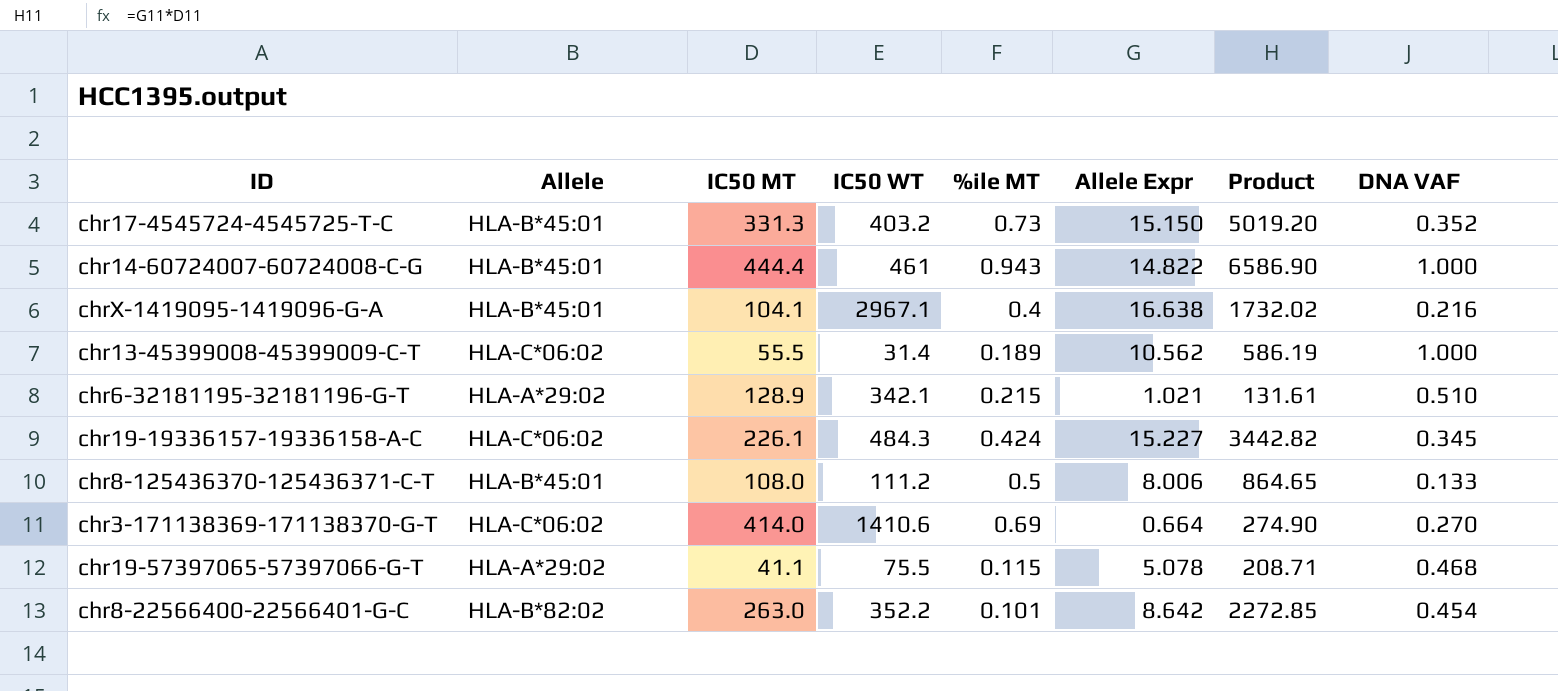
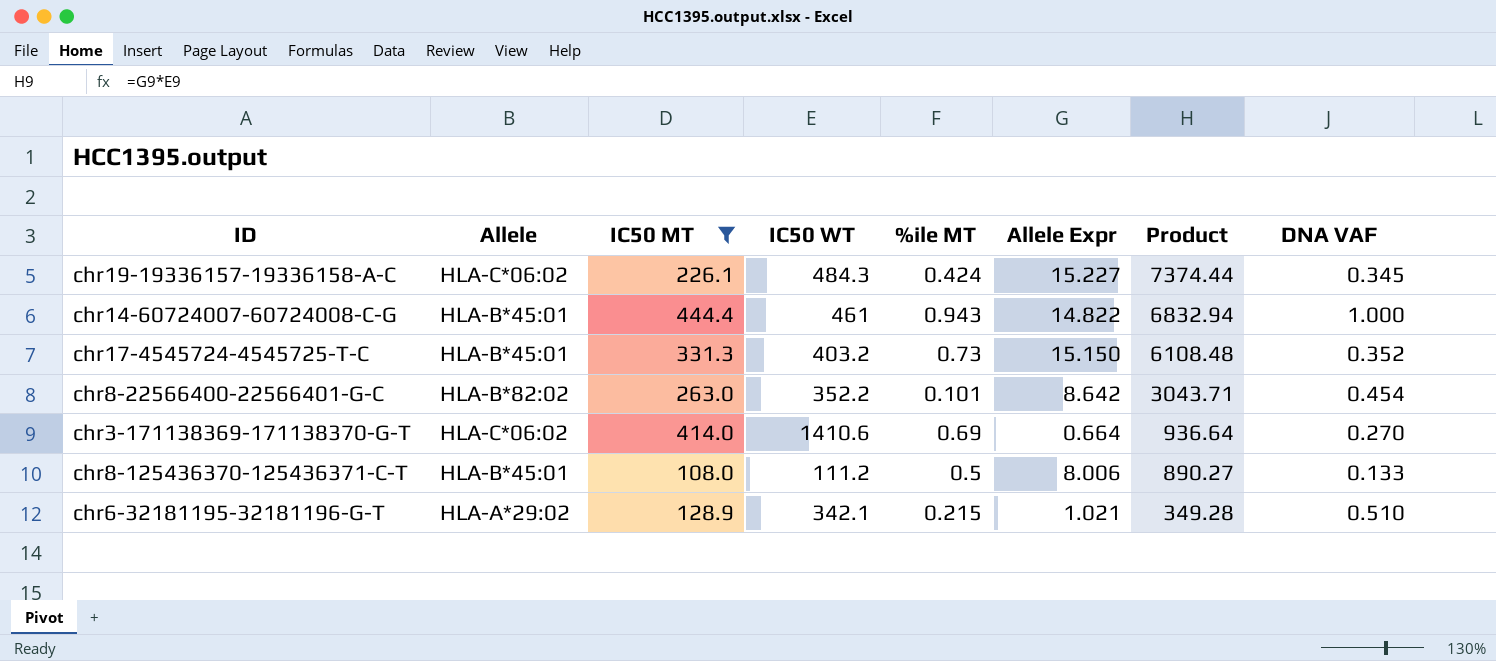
filter: none -> IC50 MT >= 108.0
row order: none -> Product descending
column Product | formula: [IC50 MT] * [Allele Expr] -> [IC50 WT] * [Allele Expr]

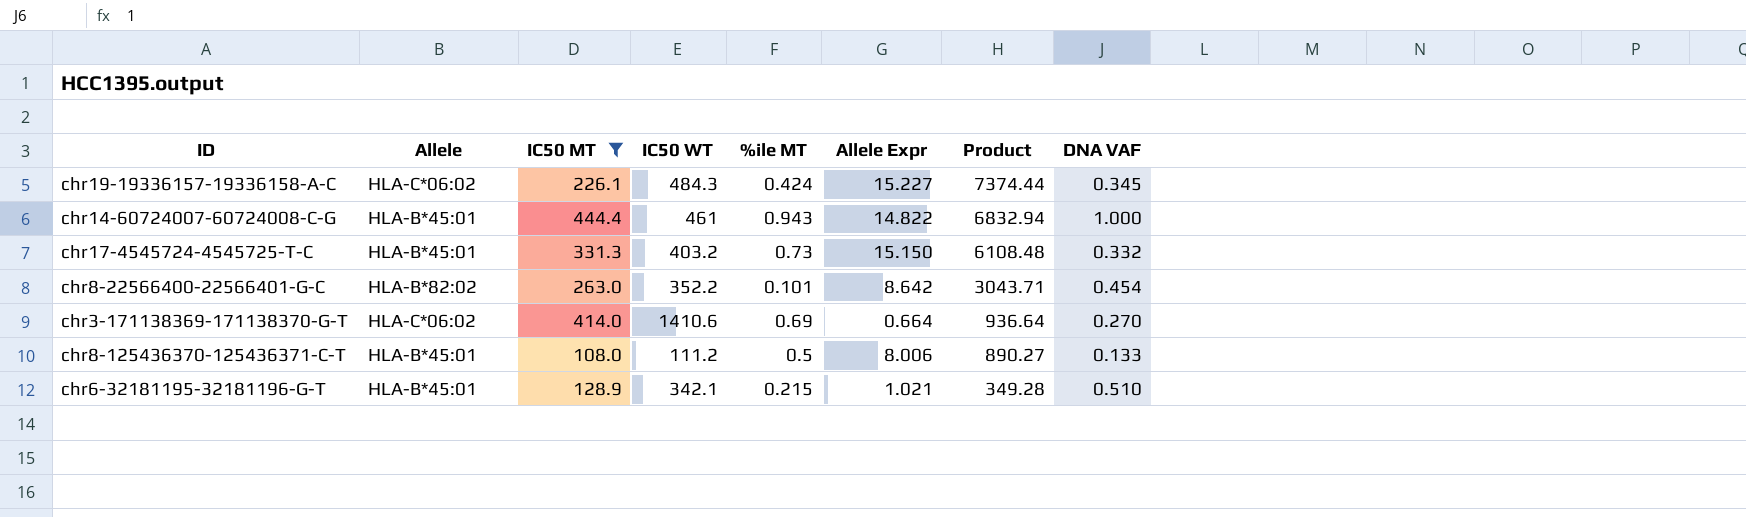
chr17-4545724-4545725-T-C | DNA VAF: 0.352 -> 0.332
chr6-32181195-32181196-G-T | Allele: HLA-A*29:02 -> HLA-B*45:01

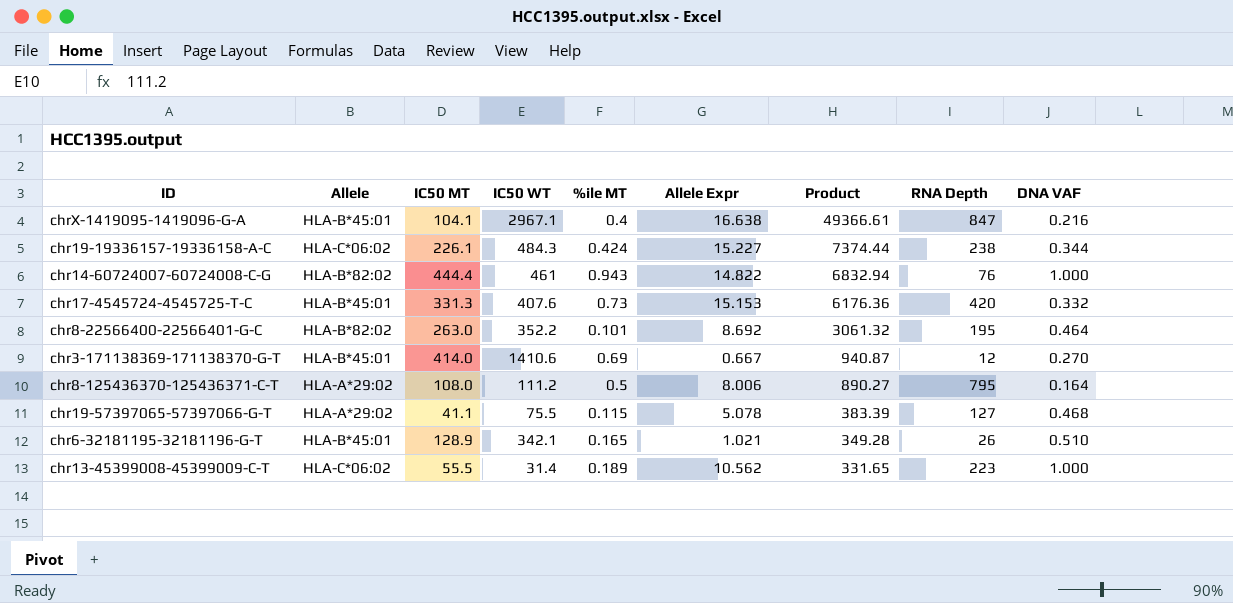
filter: IC50 MT >= 108.0 -> none
column RNA Depth | position: none -> 8
chr19-19336157-19336158-A-C | DNA VAF: 0.345 -> 0.344
chr14-60724007-60724008-C-G | Allele: HLA-B*45:01 -> HLA-B*82:02
chr17-4545724-4545725-T-C | IC50 WT: 403.2 -> 407.6
chr17-4545724-4545725-T-C | Allele Expr: 15.150 -> 15.153
chr17-4545724-4545725-T-C | Product: 6108.48 -> 6176.36
chr8-22566400-22566401-G-C | Allele Expr: 8.642 -> 8.692
chr8-22566400-22566401-G-C | Product: 3043.71 -> 3061.32
chr8-22566400-22566401-G-C | DNA VAF: 0.454 -> 0.464
chr3-171138369-171138370-G-T | Allele: HLA-C*06:02 -> HLA-B*45:01
chr3-171138369-171138370-G-T | Allele Expr: 0.664 -> 0.667
chr3-171138369-171138370-G-T | Product: 936.64 -> 940.87
chr8-125436370-125436371-C-T | Allele: HLA-B*45:01 -> HLA-A*29:02
chr8-125436370-125436371-C-T | DNA VAF: 0.133 -> 0.164
chr6-32181195-32181196-G-T | %ile MT: 0.215 -> 0.165

